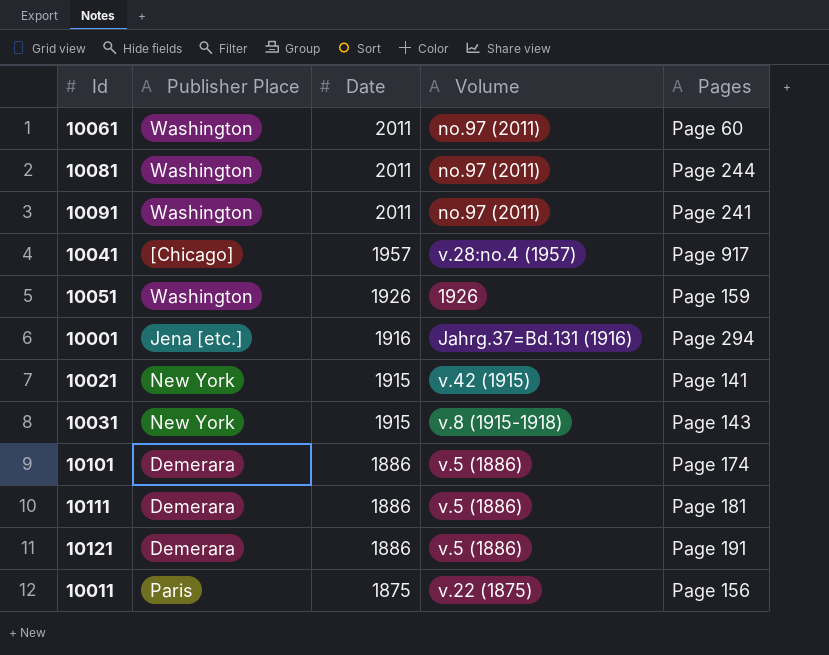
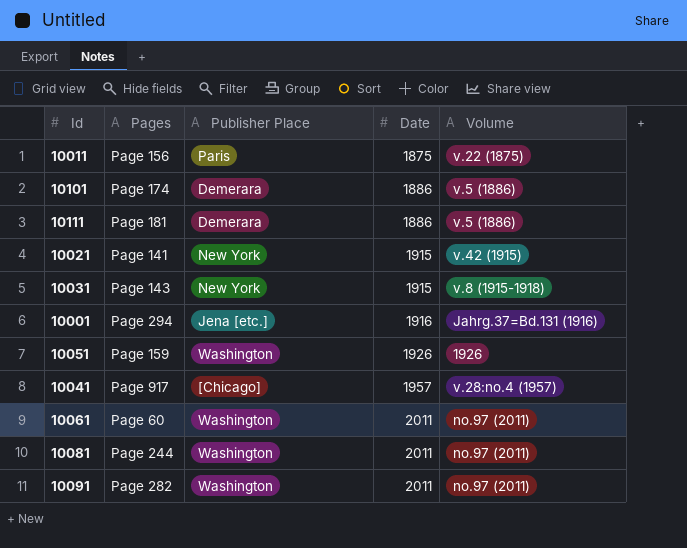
row order: Date descending -> Date ascending
column Pages | position: 5 -> 2
row 10121: Demerara | 1886 | v.5 (1886) | Page 191 -> none
10091 | Pages: Page 241 -> Page 282

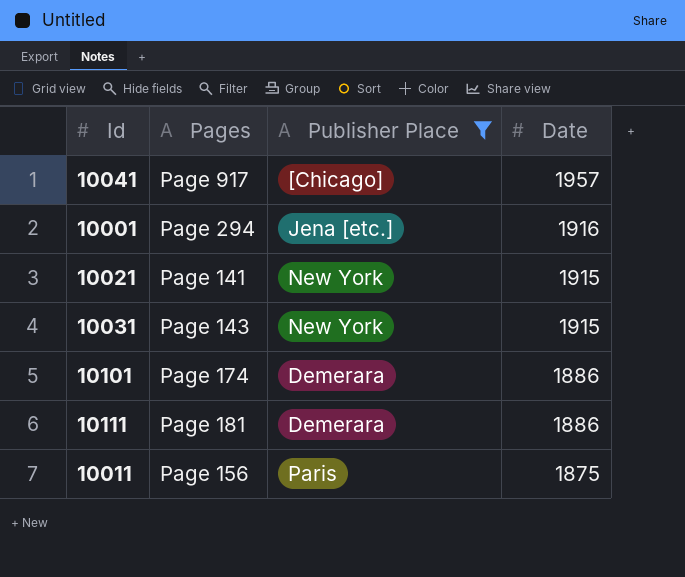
filter: none -> Publisher Place != Washington
row order: Date ascending -> Date descending
column Volume | position: 5 -> none

